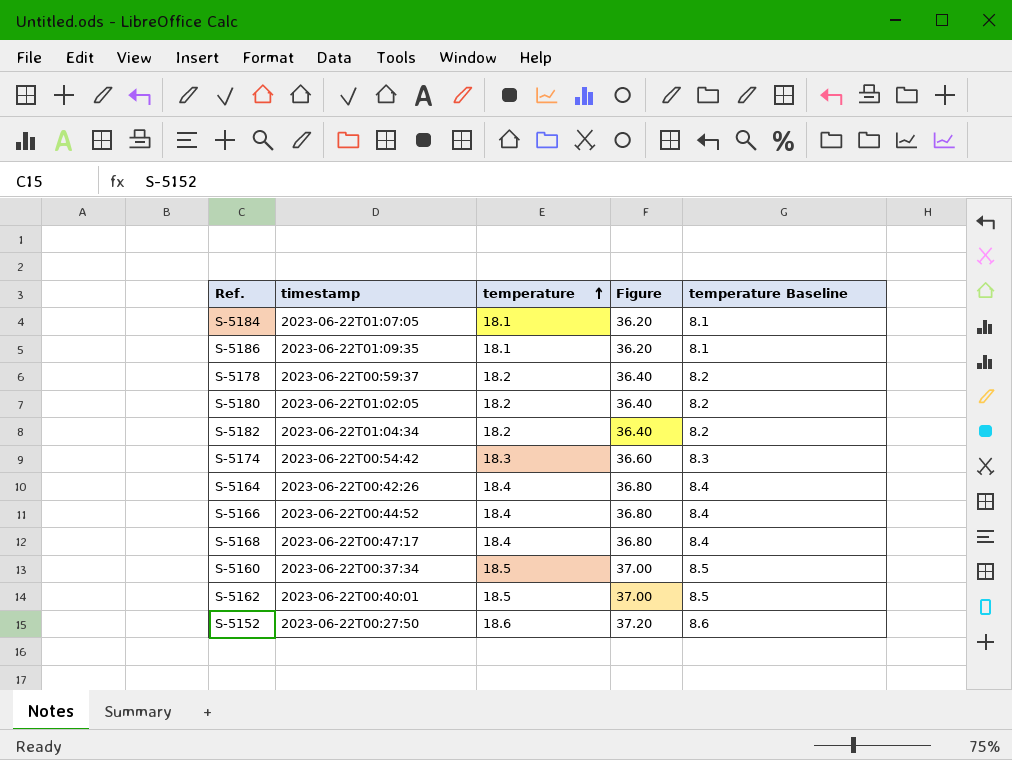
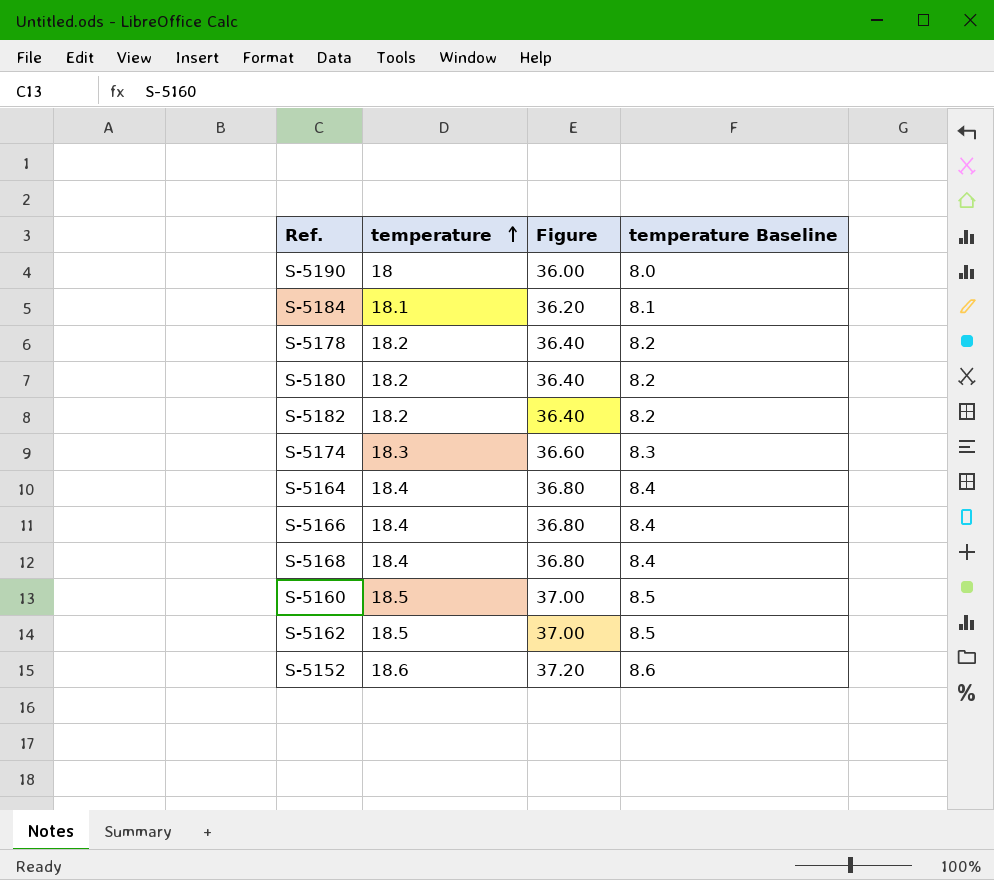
column timestamp | position: 2 -> none
row S-5186: 2023-06-22T01:09:35 | 18.1 | 36.20 | 8.1 -> none
row S-5190: none -> 18 | 36.00 | 8.0

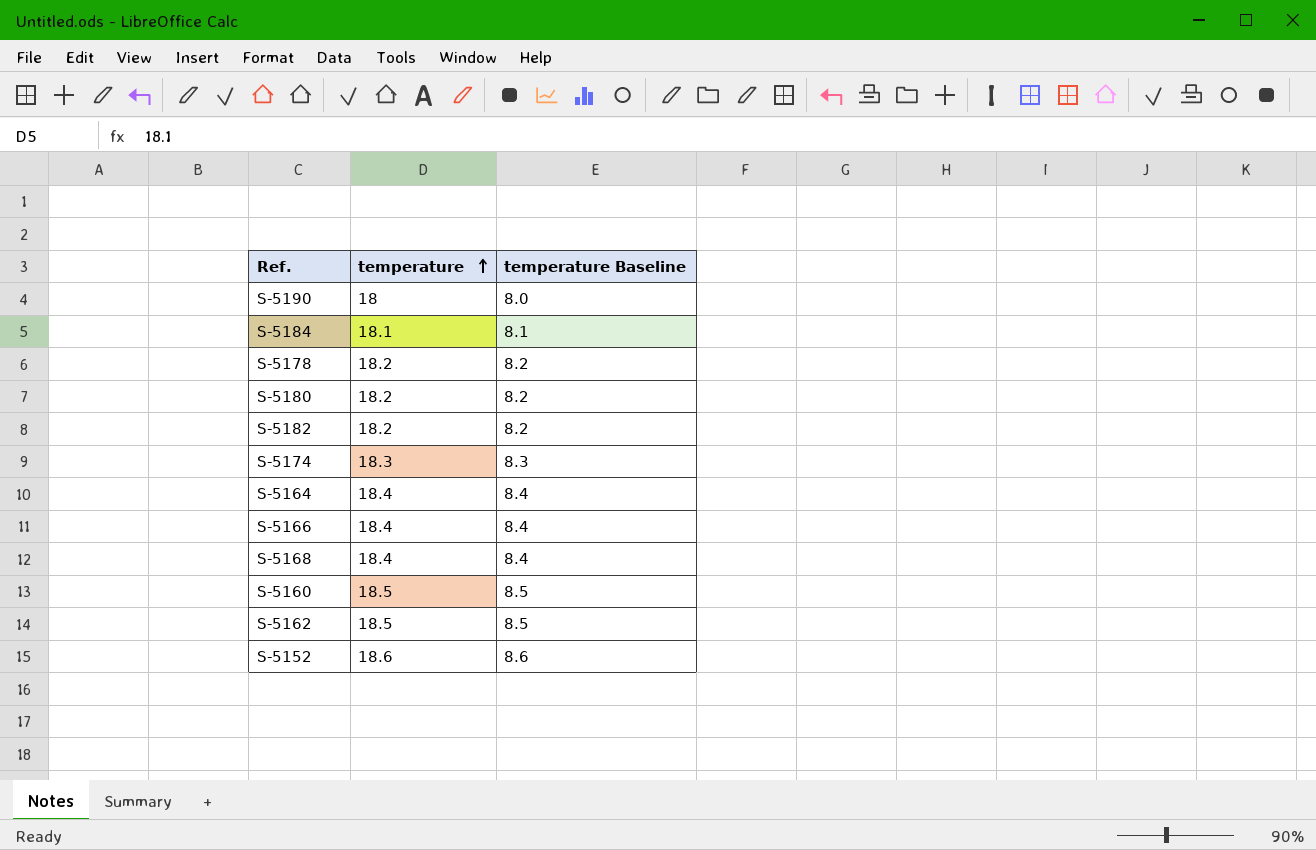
column Figure | formula: [temperature] * 2 -> none

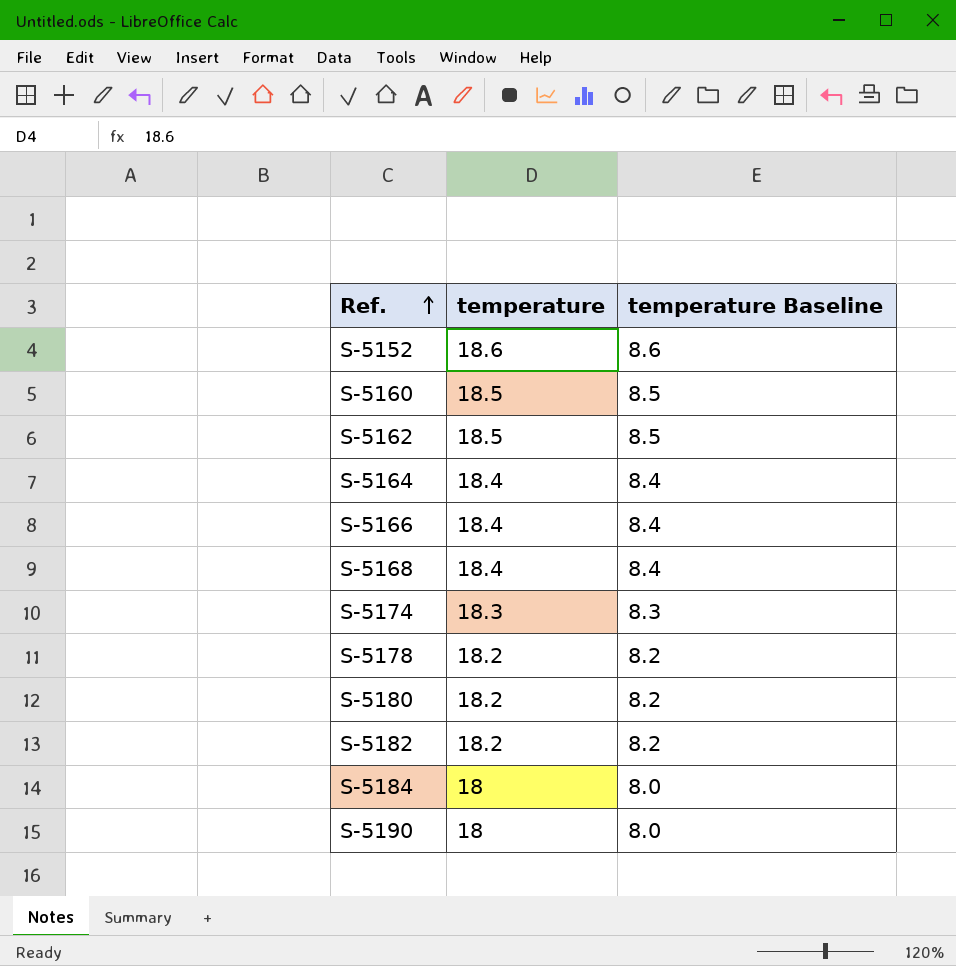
row order: temperature ascending -> Ref. ascending
S-5184 | temperature: 18.1 -> 18
S-5184 | temperature Baseline: 8.1 -> 8.0

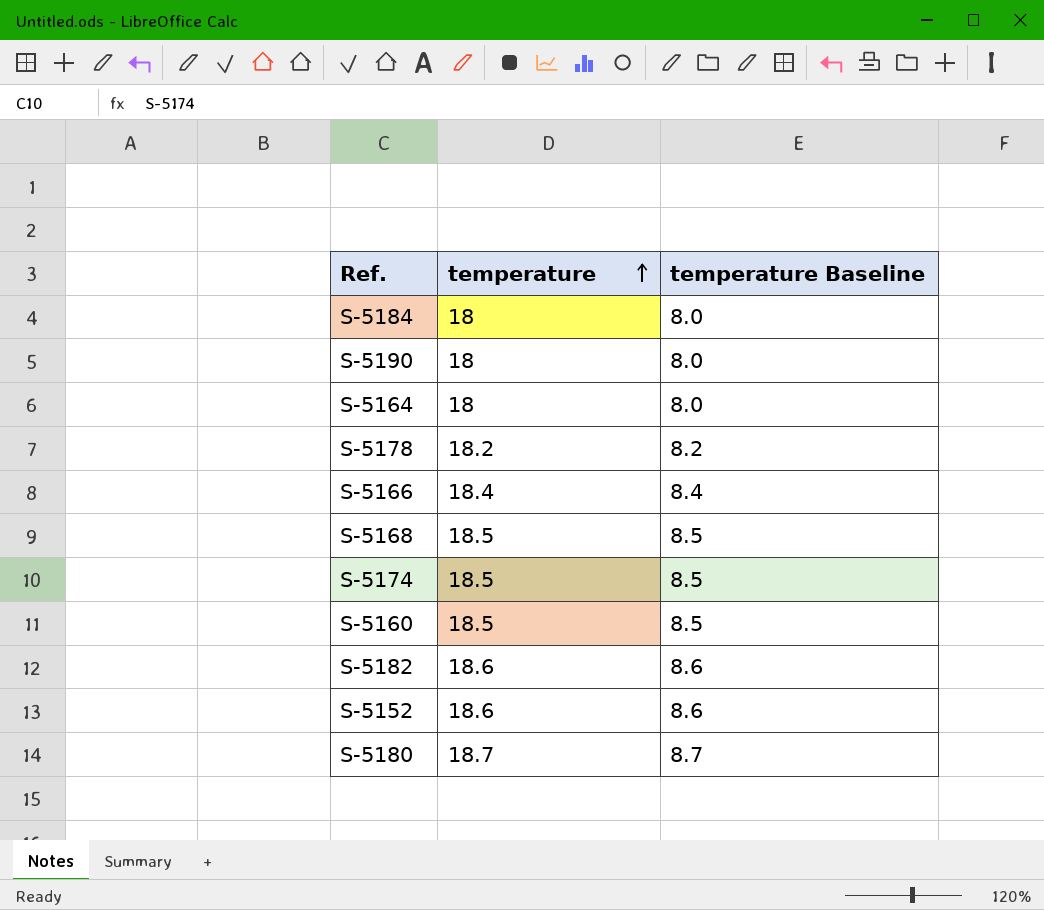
row order: Ref. ascending -> temperature ascending
row S-5162: 18.5 | 8.5 -> none
S-5164 | temperature: 18.4 -> 18
S-5164 | temperature Baseline: 8.4 -> 8.0
S-5168 | temperature: 18.4 -> 18.5
S-5168 | temperature Baseline: 8.4 -> 8.5
S-5174 | temperature: 18.3 -> 18.5
S-5174 | temperature Baseline: 8.3 -> 8.5
S-5182 | temperature: 18.2 -> 18.6
S-5182 | temperature Baseline: 8.2 -> 8.6
S-5180 | temperature: 18.2 -> 18.7
S-5180 | temperature Baseline: 8.2 -> 8.7

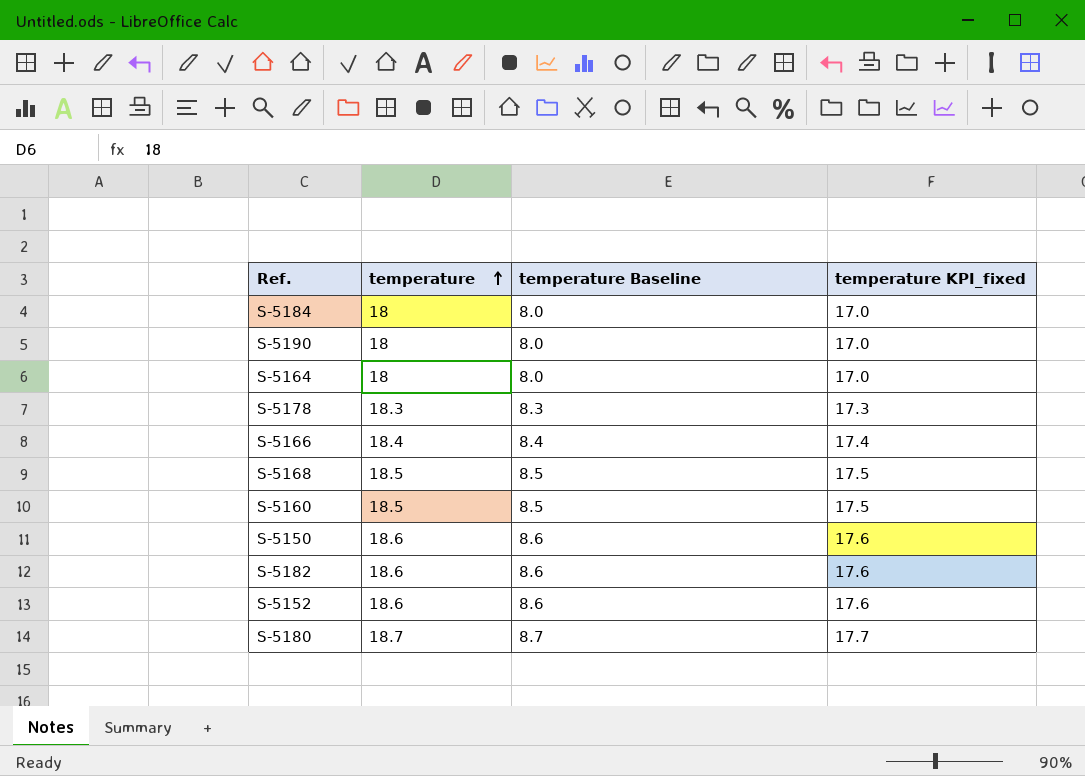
column temperature KPI_fixed | formula: none -> [temperature] - 1
row S-5174: 18.5 | 8.5 -> none
S-5178 | temperature: 18.2 -> 18.3
S-5178 | temperature Baseline: 8.2 -> 8.3
row S-5150: none -> 18.6 | 8.6 | 17.6

